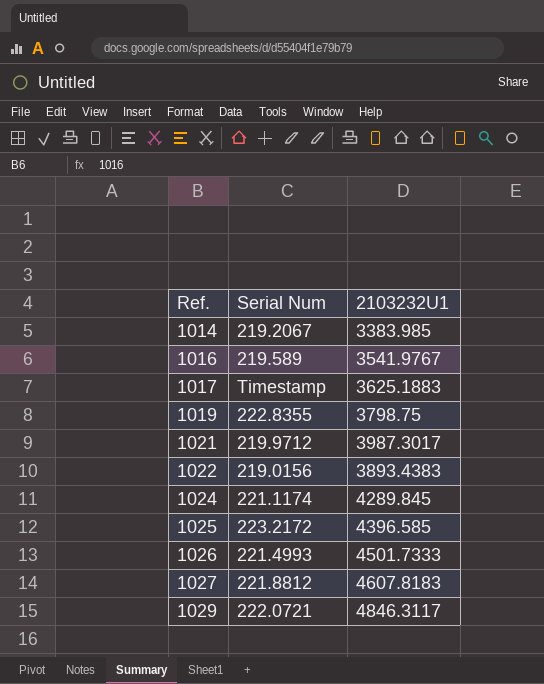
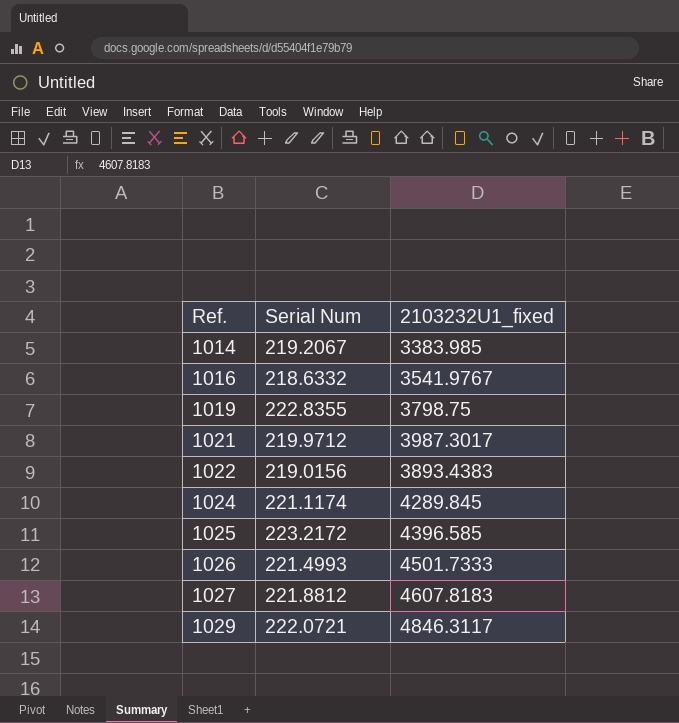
column name: 2103232U1 -> 2103232U1_fixed
row 1017: Timestamp | 3625.1883 -> none
1016 | Serial Num: 219.589 -> 218.6332

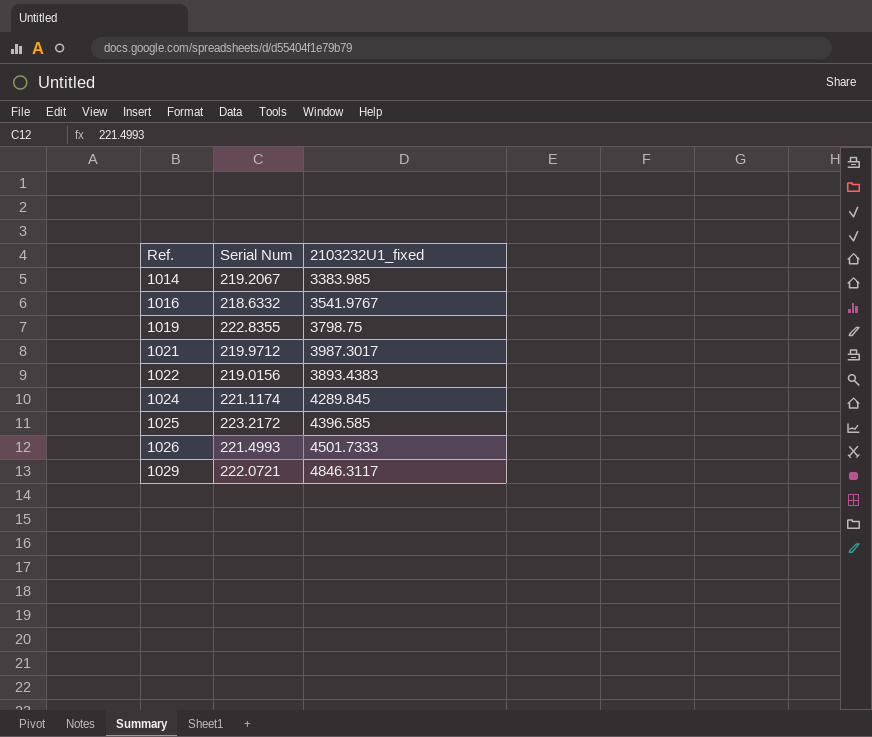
row 1027: 221.8812 | 4607.8183 -> none

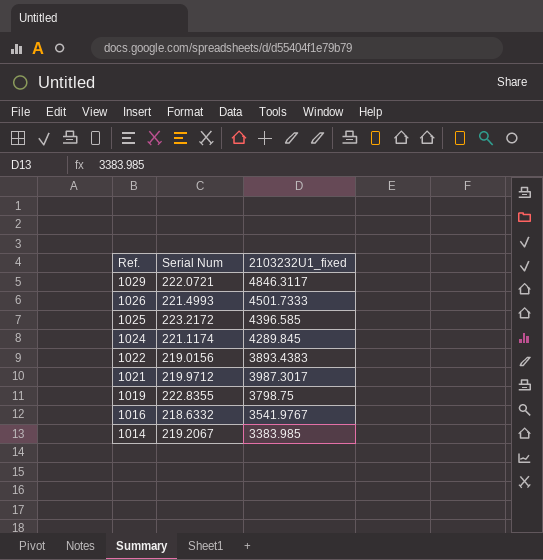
row order: Ref. ascending -> Ref. descending

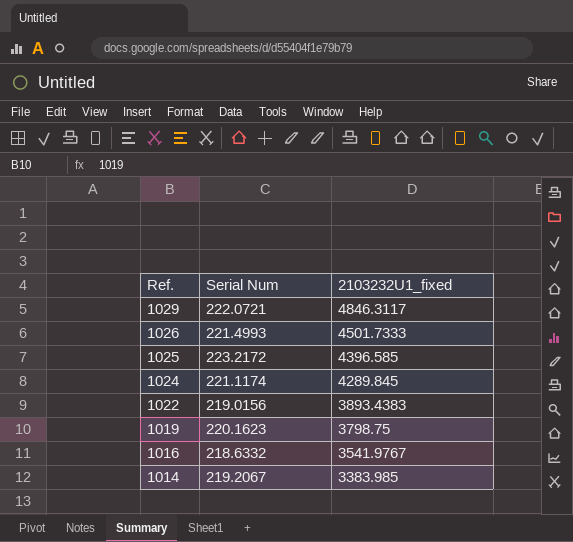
row 1021: 219.9712 | 3987.3017 -> none
1019 | Serial Num: 222.8355 -> 220.1623

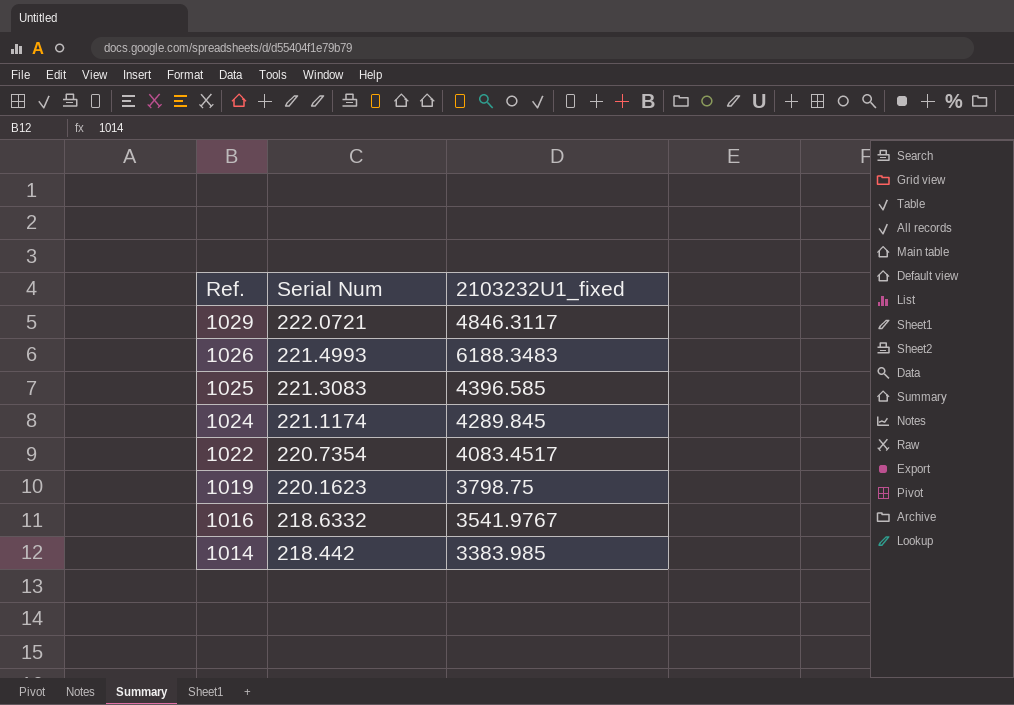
1026 | 2103232U1_fixed: 4501.7333 -> 6188.3483
1025 | Serial Num: 223.2172 -> 221.3083
1022 | Serial Num: 219.0156 -> 220.7354
1022 | 2103232U1_fixed: 3893.4383 -> 4083.4517
1014 | Serial Num: 219.2067 -> 218.442

